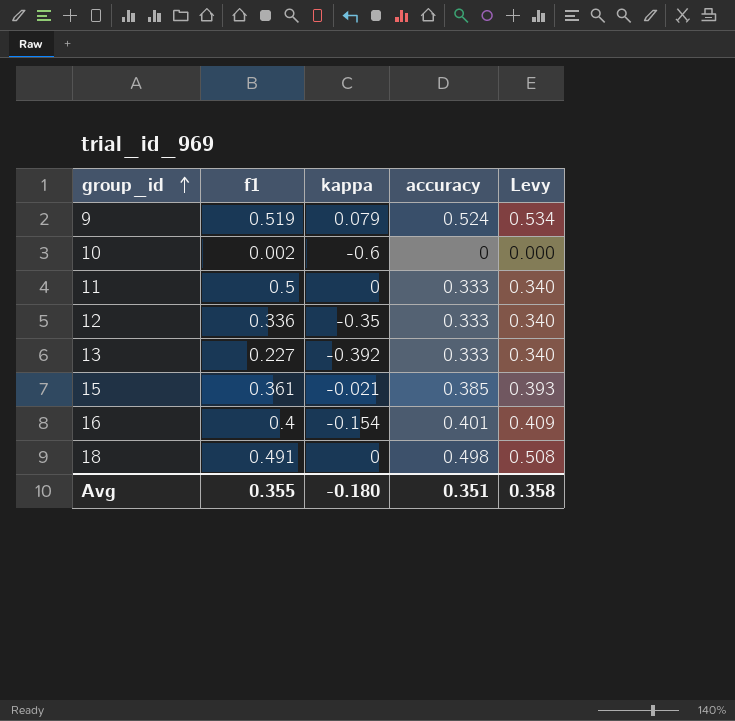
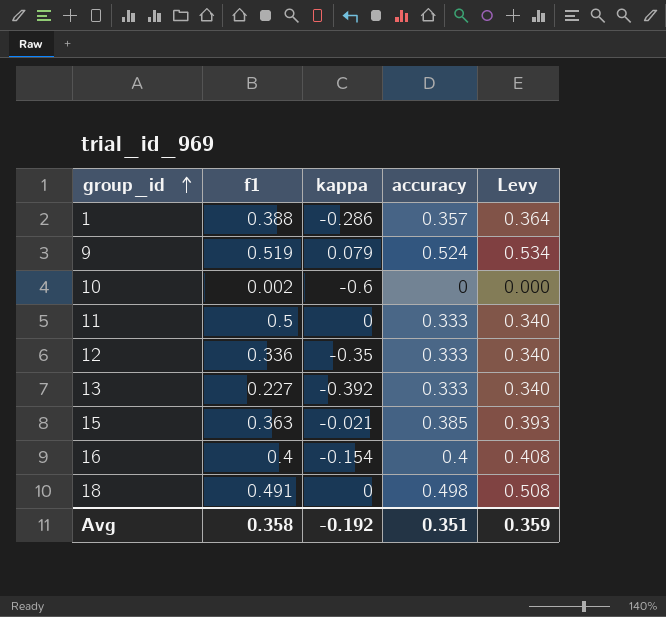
row 1: none -> 0.388 | -0.286 | 0.357 | 0.364
15 | f1: 0.361 -> 0.363
16 | accuracy: 0.401 -> 0.4
16 | Levy: 0.409 -> 0.408
Avg | f1: 0.355 -> 0.358
Avg | kappa: -0.180 -> -0.192
Avg | Levy: 0.358 -> 0.359

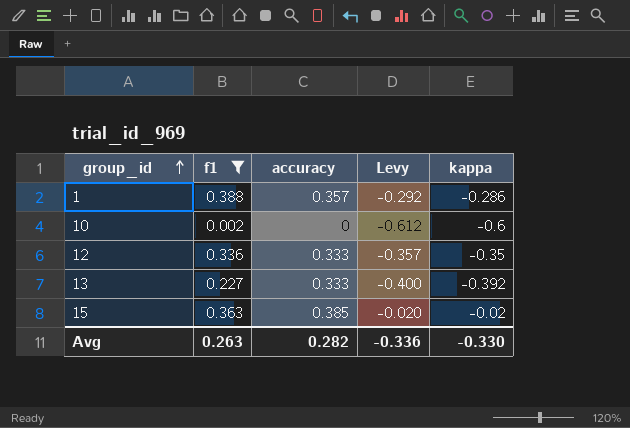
filter: none -> f1 <= 0.388
column Levy | formula: [accuracy] * 1.02 -> [kappa] * 1.02
column kappa | position: 3 -> 5
15 | kappa: -0.021 -> -0.02
Avg | f1: 0.358 -> 0.263
Avg | accuracy: 0.351 -> 0.282
Avg | Levy: 0.359 -> -0.336
Avg | kappa: -0.192 -> -0.330

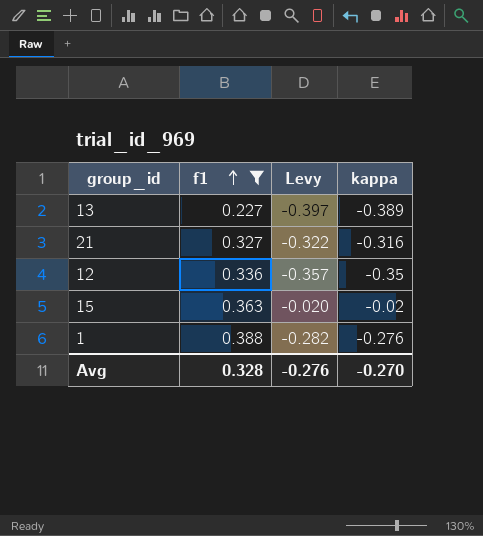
row order: group_id ascending -> f1 ascending
column accuracy | position: 3 -> none
row 10: 0.002 | 0 | -0.612 | -0.6 -> none
13 | Levy: -0.400 -> -0.397
13 | kappa: -0.392 -> -0.389
row 21: none -> 0.327 | -0.322 | -0.316
1 | Levy: -0.292 -> -0.282
1 | kappa: -0.286 -> -0.276
Avg | f1: 0.263 -> 0.328
Avg | Levy: -0.336 -> -0.276
Avg | kappa: -0.330 -> -0.270

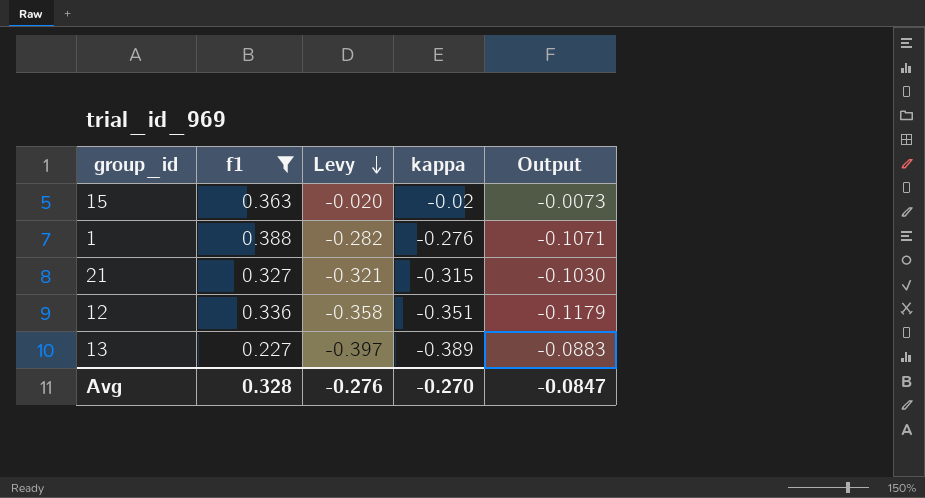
row order: f1 ascending -> Levy descending
column Output | formula: none -> [f1] * [kappa]
21 | Levy: -0.322 -> -0.321
21 | kappa: -0.316 -> -0.315
12 | Levy: -0.357 -> -0.358
12 | kappa: -0.35 -> -0.351

